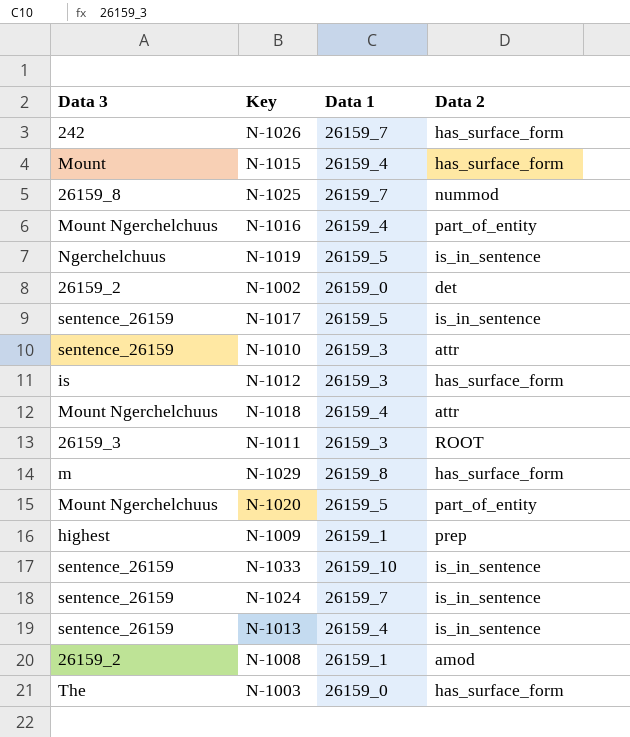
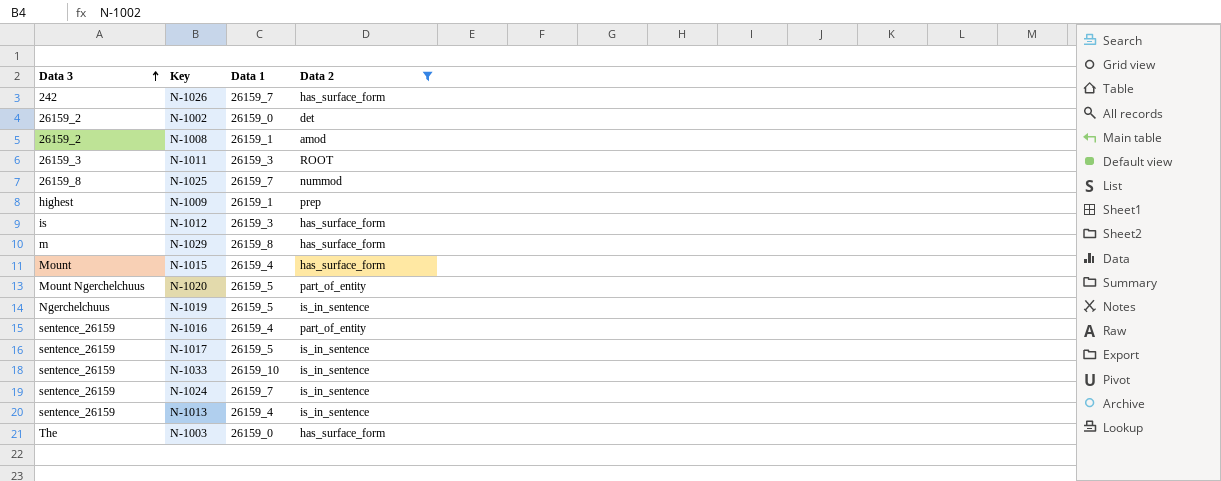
filter: none -> Data 2 != attr
row order: none -> Data 3 ascending
N-1016 | Data 3: Mount Ngerchelchuus -> sentence_26159

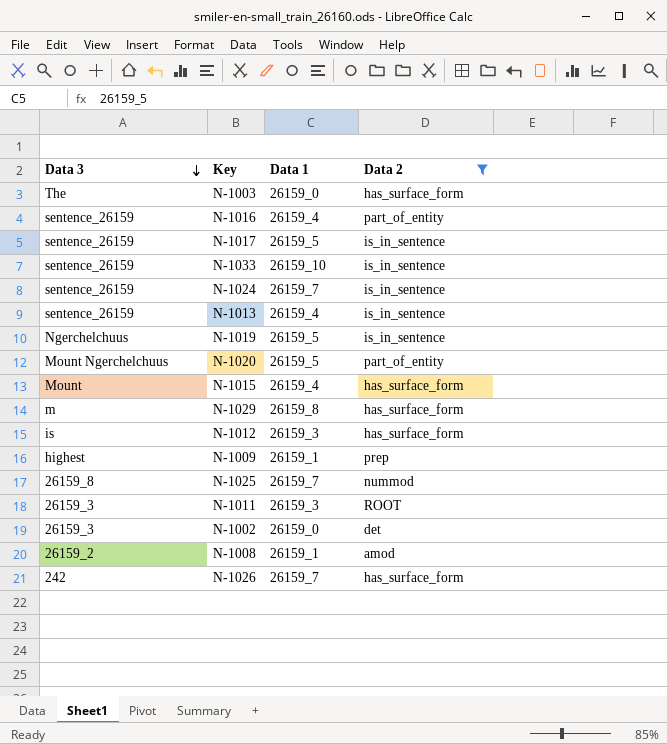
row order: Data 3 ascending -> Data 3 descending
N-1002 | Data 3: 26159_2 -> 26159_3

